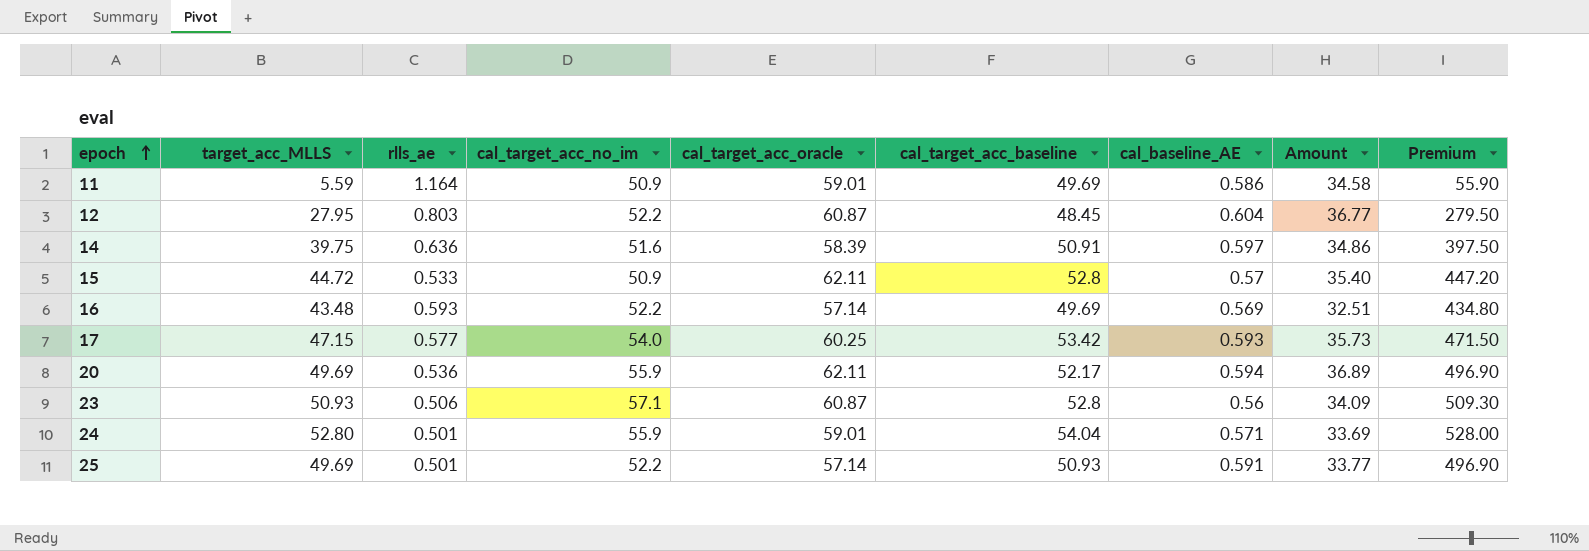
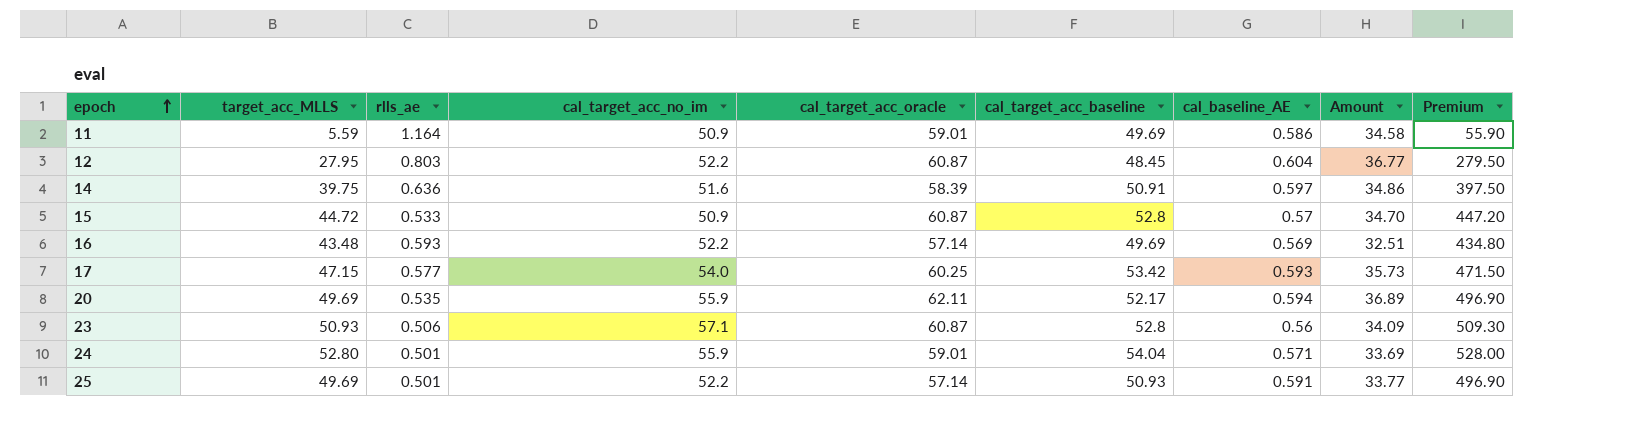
15 | cal_target_acc_oracle: 62.11 -> 60.87
15 | Amount: 35.40 -> 34.70
20 | rlls_ae: 0.536 -> 0.535

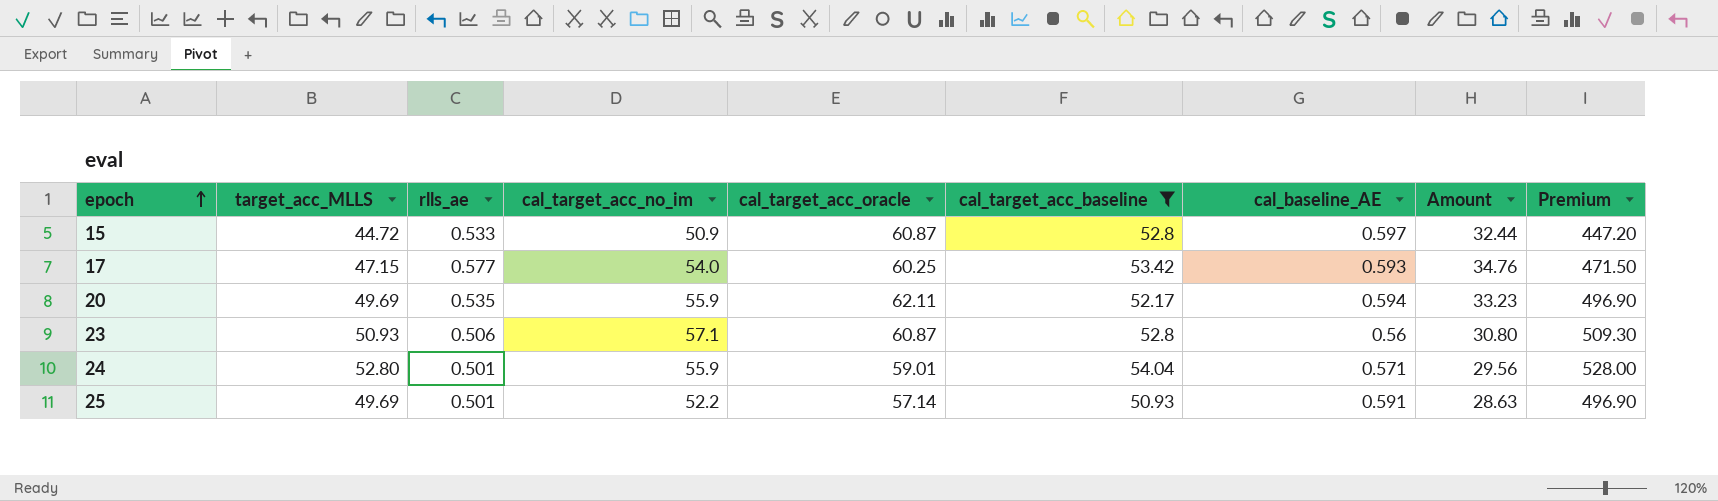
filter: none -> cal_target_acc_baseline >= 50.93
column Amount | formula: [cal_target_acc_oracle] * [cal_baseline_AE] -> [rlls_ae] * [cal_target_acc_oracle]
15 | cal_baseline_AE: 0.57 -> 0.597

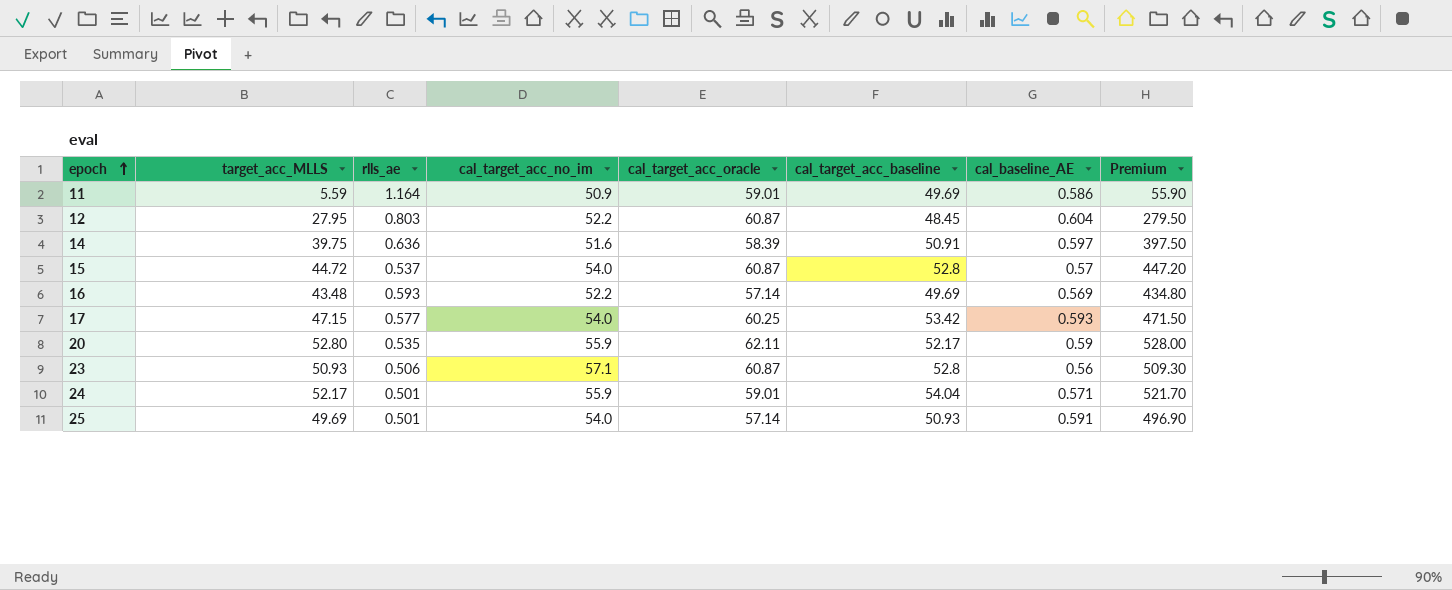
filter: cal_target_acc_baseline >= 50.93 -> none
column Amount | formula: [rlls_ae] * [cal_target_acc_oracle] -> none
15 | rlls_ae: 0.533 -> 0.537
15 | cal_target_acc_no_im: 50.9 -> 54.0
15 | cal_baseline_AE: 0.597 -> 0.57
20 | target_acc_MLLS: 49.69 -> 52.80
20 | cal_baseline_AE: 0.594 -> 0.59
20 | Premium: 496.90 -> 528.00
24 | target_acc_MLLS: 52.80 -> 52.17
24 | Premium: 528.00 -> 521.70
25 | cal_target_acc_no_im: 52.2 -> 54.0

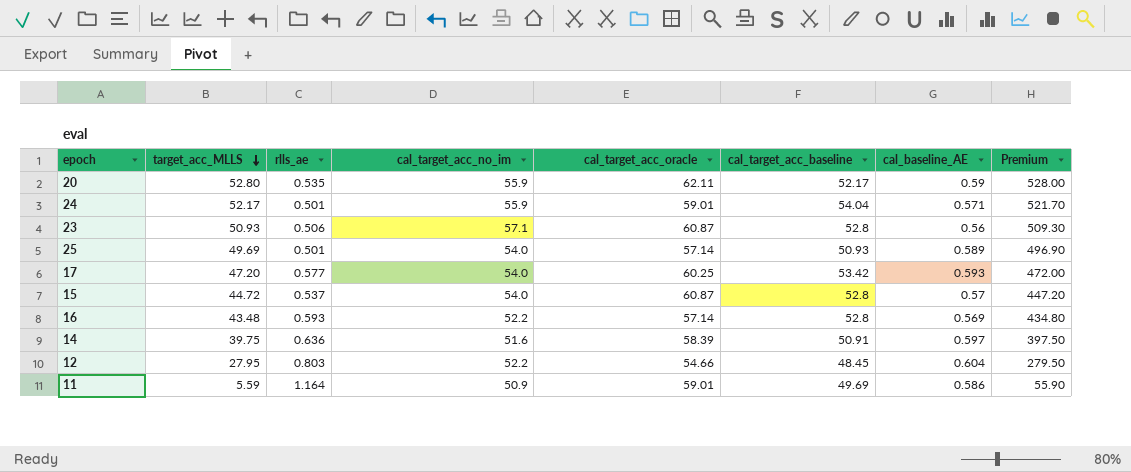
row order: epoch ascending -> target_acc_MLLS descending
25 | cal_baseline_AE: 0.591 -> 0.589
17 | target_acc_MLLS: 47.15 -> 47.20
17 | Premium: 471.50 -> 472.00
16 | cal_target_acc_baseline: 49.69 -> 52.8
12 | cal_target_acc_oracle: 60.87 -> 54.66

